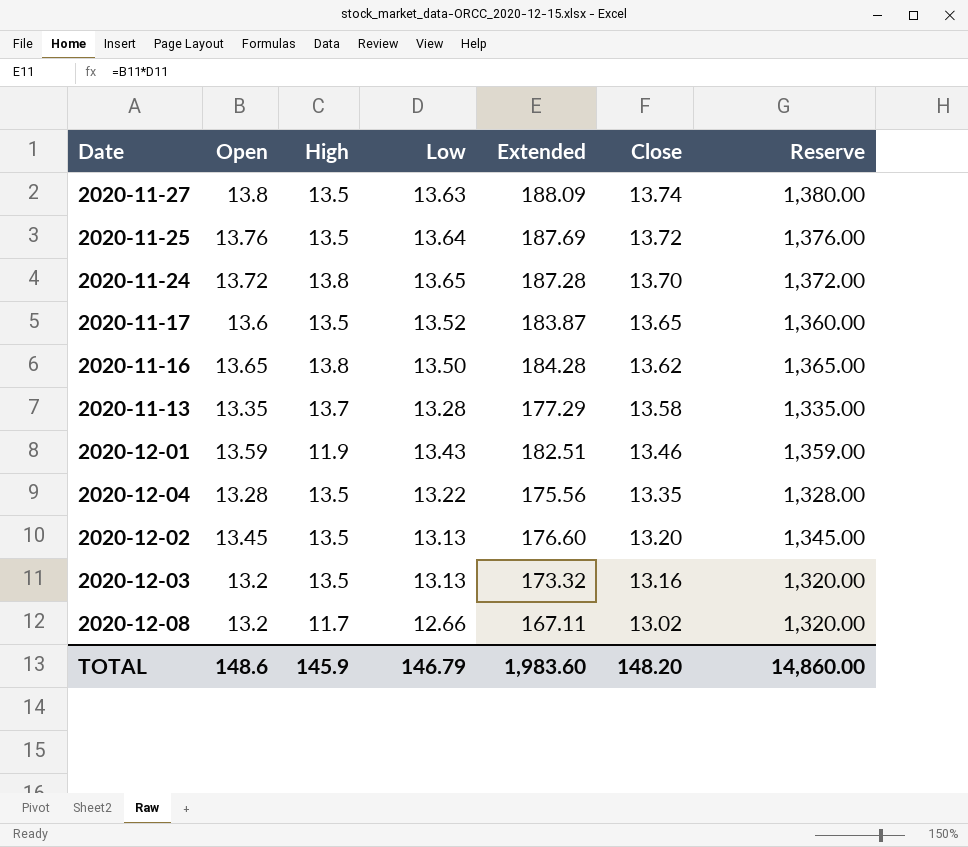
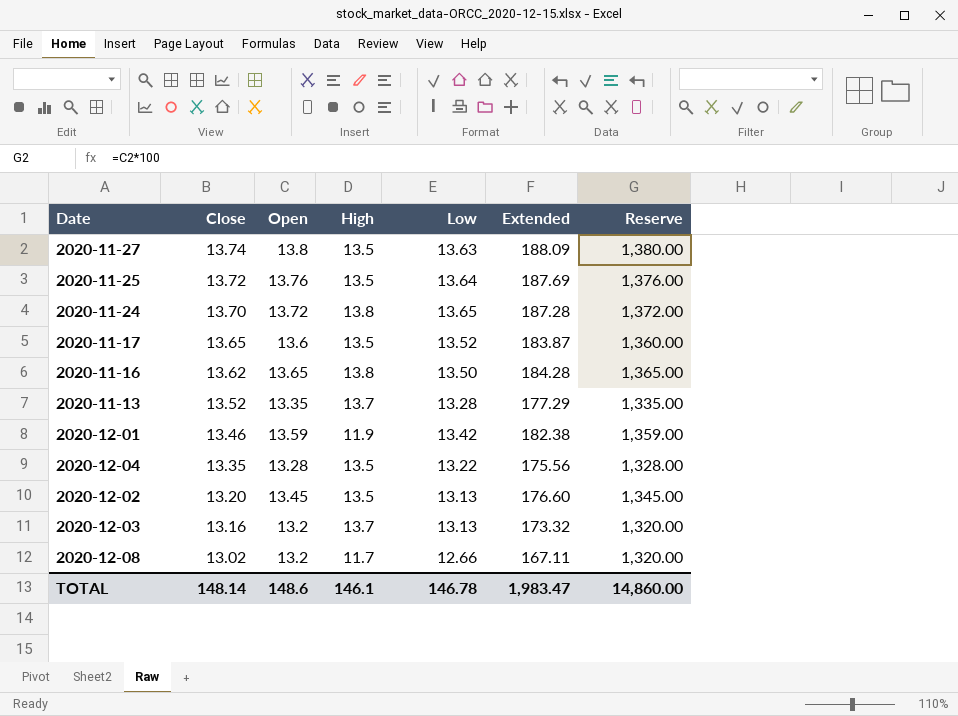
column Close | position: 6 -> 2
2020-11-13 | Close: 13.58 -> 13.52
2020-12-01 | Low: 13.43 -> 13.42
2020-12-01 | Extended: 182.51 -> 182.38
2020-12-03 | High: 13.5 -> 13.7
TOTAL | Close: 148.20 -> 148.14
TOTAL | High: 145.9 -> 146.1
TOTAL | Low: 146.79 -> 146.78
TOTAL | Extended: 1,983.60 -> 1,983.47

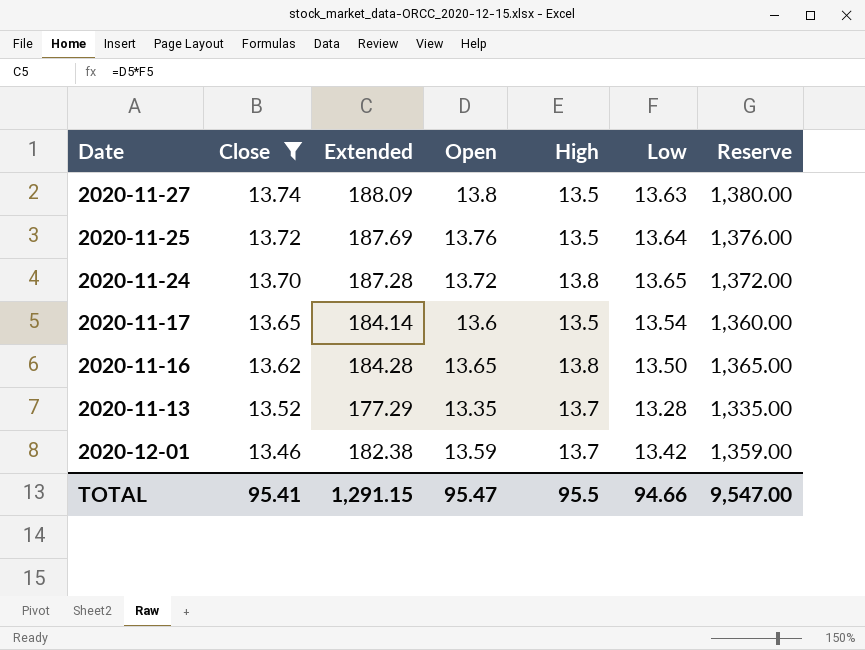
filter: none -> Close >= 13.46
column Extended | position: 6 -> 3
2020-11-17 | Extended: 183.87 -> 184.14
2020-11-17 | Low: 13.52 -> 13.54
2020-12-01 | High: 11.9 -> 13.7
TOTAL | Close: 148.14 -> 95.41
TOTAL | Extended: 1,983.47 -> 1,291.15
TOTAL | Open: 148.6 -> 95.47
TOTAL | High: 146.1 -> 95.5
TOTAL | Low: 146.78 -> 94.66
TOTAL | Reserve: 14,860.00 -> 9,547.00

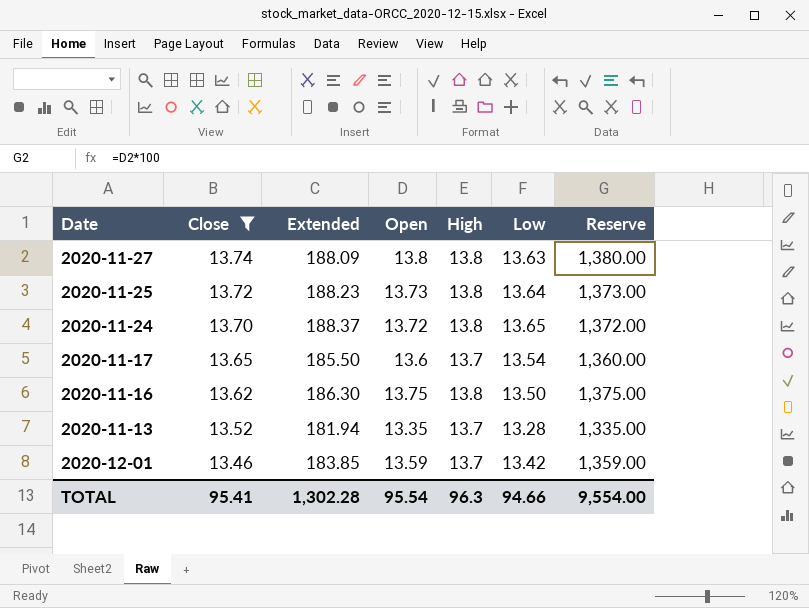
column Extended | formula: [Open] * [Low] -> [High] * [Low]
2020-11-27 | High: 13.5 -> 13.8
2020-11-25 | Open: 13.76 -> 13.73
2020-11-25 | High: 13.5 -> 13.8
2020-11-25 | Reserve: 1,376.00 -> 1,373.00
2020-11-17 | High: 13.5 -> 13.7
2020-11-16 | Open: 13.65 -> 13.75
2020-11-16 | Reserve: 1,365.00 -> 1,375.00
TOTAL | Extended: 1,291.15 -> 1,302.28
TOTAL | Open: 95.47 -> 95.54
TOTAL | High: 95.5 -> 96.3
TOTAL | Reserve: 9,547.00 -> 9,554.00

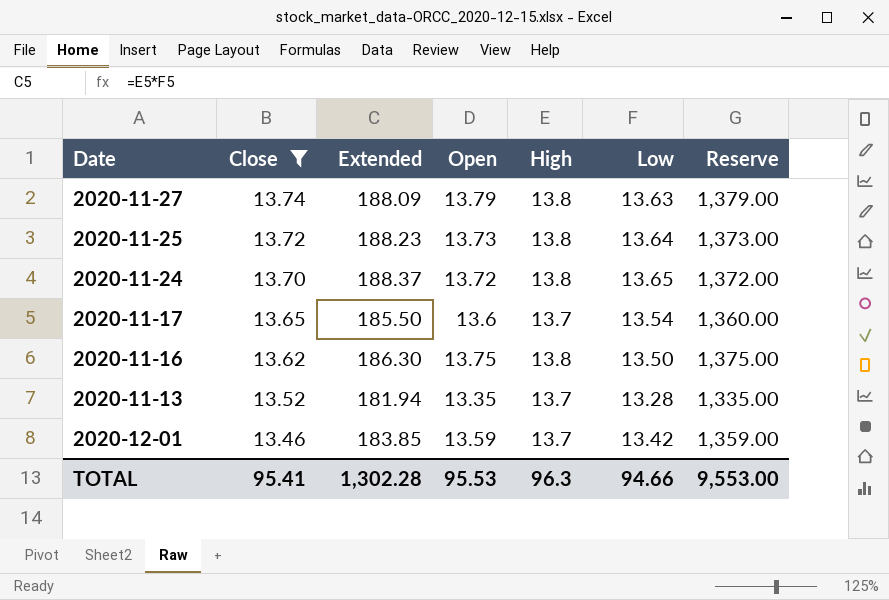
2020-11-27 | Open: 13.8 -> 13.79
2020-11-27 | Reserve: 1,380.00 -> 1,379.00
TOTAL | Open: 95.54 -> 95.53
TOTAL | Reserve: 9,554.00 -> 9,553.00

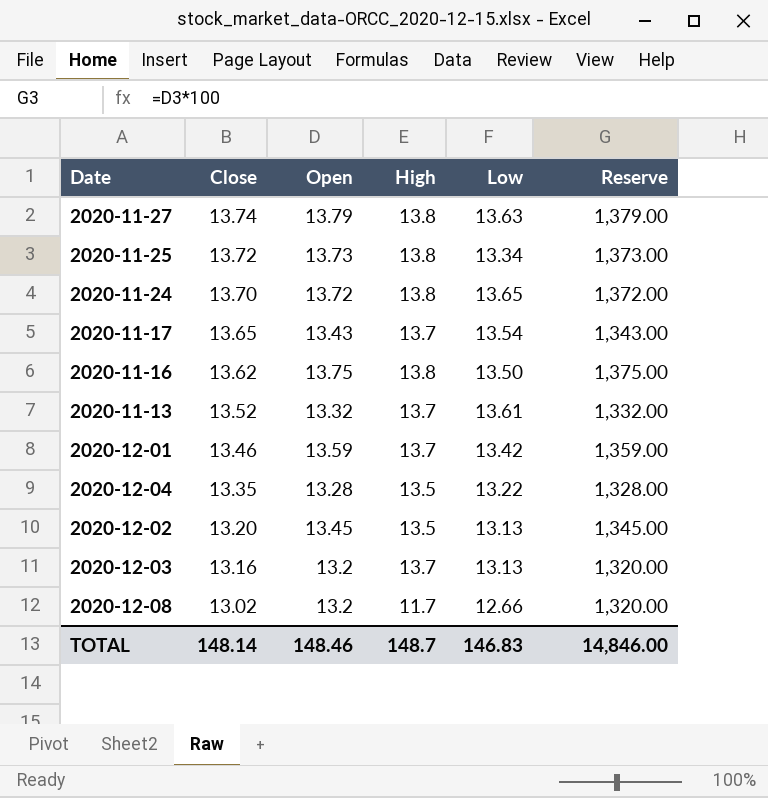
filter: Close >= 13.46 -> none
column Extended | formula: [High] * [Low] -> none
2020-11-25 | Low: 13.64 -> 13.34
2020-11-17 | Open: 13.6 -> 13.43
2020-11-17 | Reserve: 1,360.00 -> 1,343.00
2020-11-13 | Open: 13.35 -> 13.32
2020-11-13 | Low: 13.28 -> 13.61
2020-11-13 | Reserve: 1,335.00 -> 1,332.00
TOTAL | Close: 95.41 -> 148.14
TOTAL | Open: 95.53 -> 148.46
TOTAL | High: 96.3 -> 148.7
TOTAL | Low: 94.66 -> 146.83
TOTAL | Reserve: 9,553.00 -> 14,846.00

